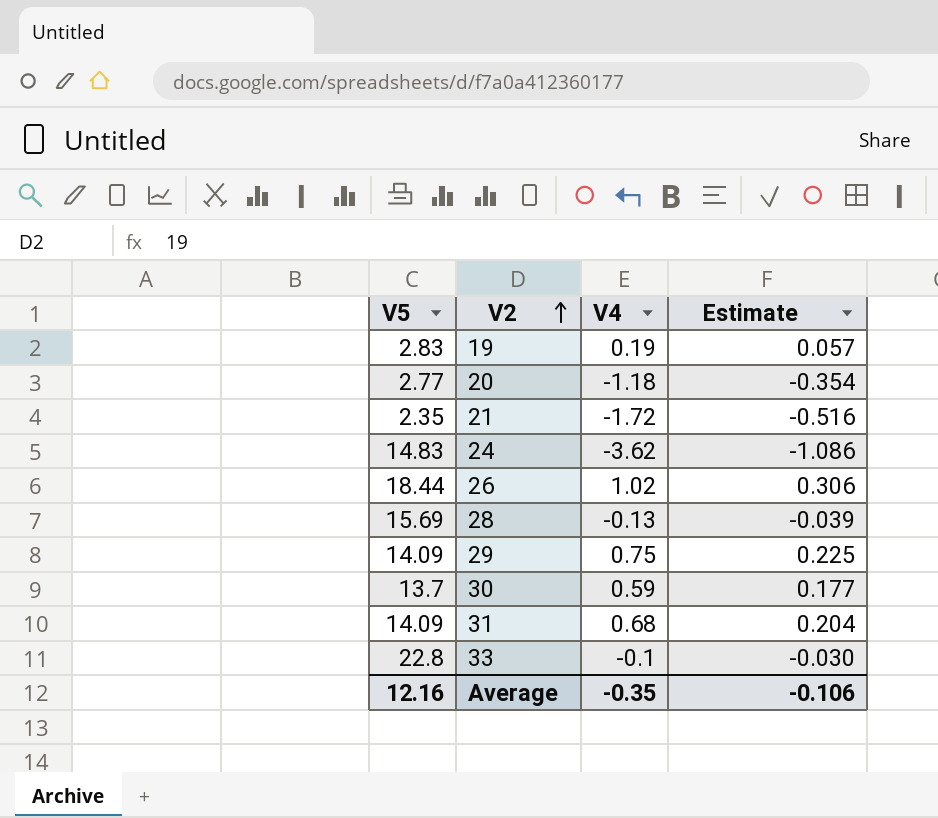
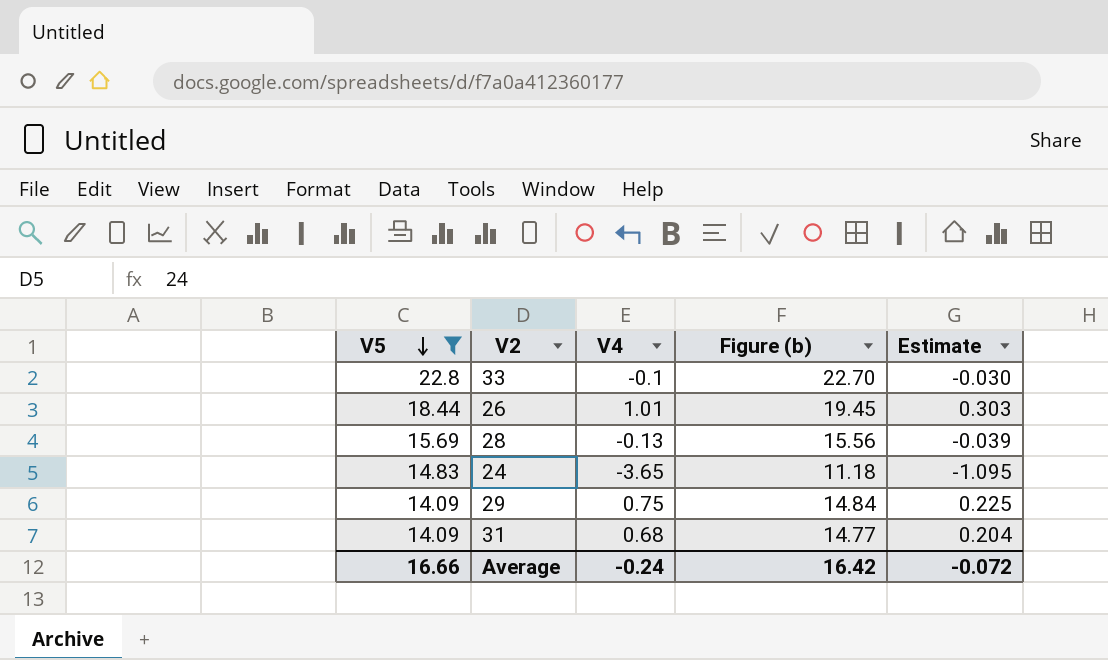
filter: none -> V5 >= 14.09
row order: V2 ascending -> V5 descending
column Figure (b) | formula: none -> [V5] + [V4]
26 | V4: 1.02 -> 1.01
26 | Estimate: 0.306 -> 0.303
24 | V4: -3.62 -> -3.65
24 | Estimate: -1.086 -> -1.095
Average | V5: 12.16 -> 16.66
Average | V4: -0.35 -> -0.24
Average | Estimate: -0.106 -> -0.072

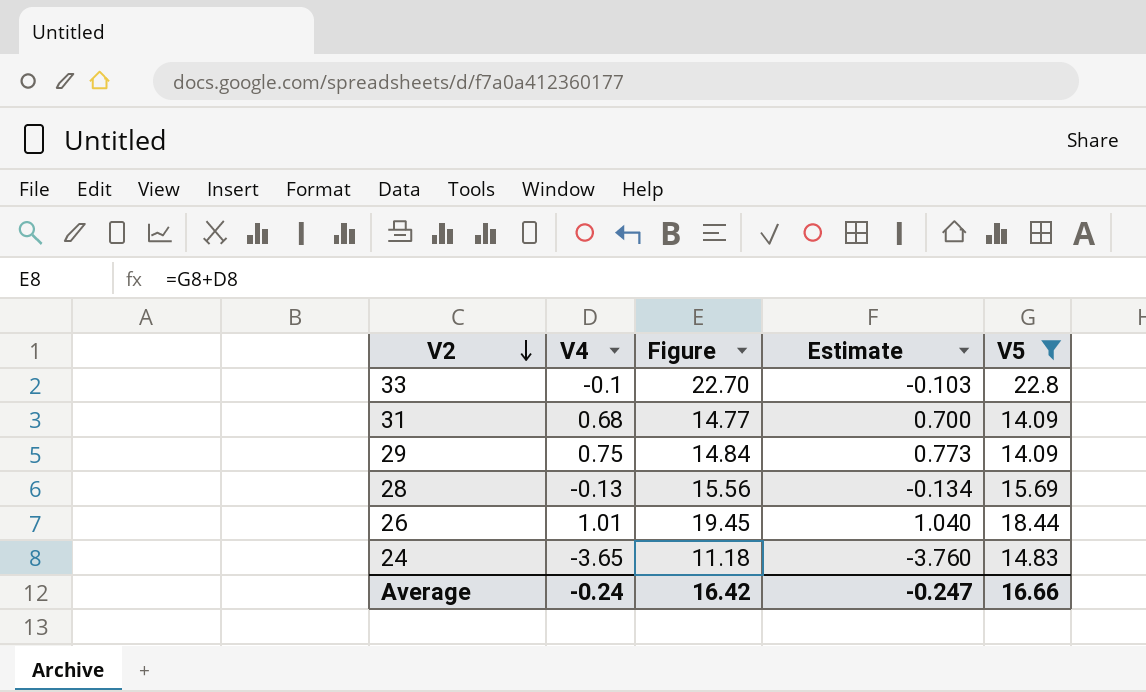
row order: V5 descending -> V2 descending
column name: Figure (b) -> Figure
column Estimate | formula: [V4] * 0.3 -> [V4] * 1.03
column V5 | position: 1 -> 5
Average | Estimate: -0.072 -> -0.247

